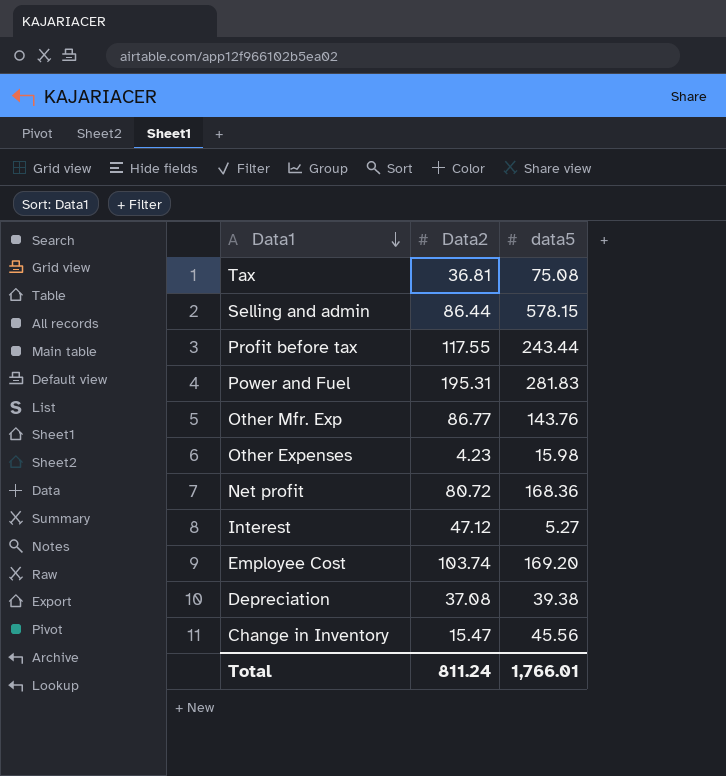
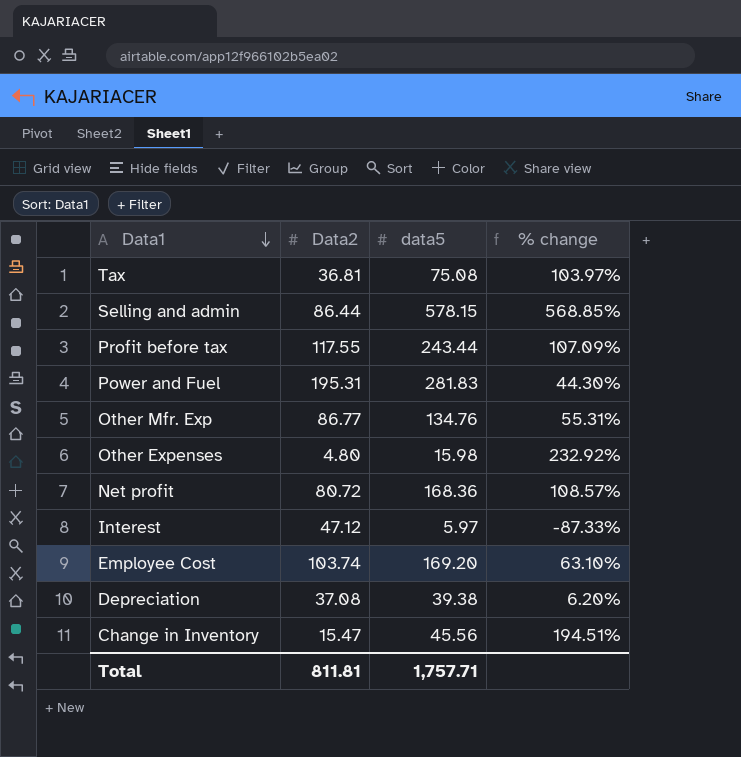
column % change | formula: none -> ([data5] - [Data2]) / [Data2]
Other Mfr. Exp | data5: 143.76 -> 134.76
Other Expenses | Data2: 4.23 -> 4.80
Interest | data5: 5.27 -> 5.97
Total | Data2: 811.24 -> 811.81
Total | data5: 1,766.01 -> 1,757.71

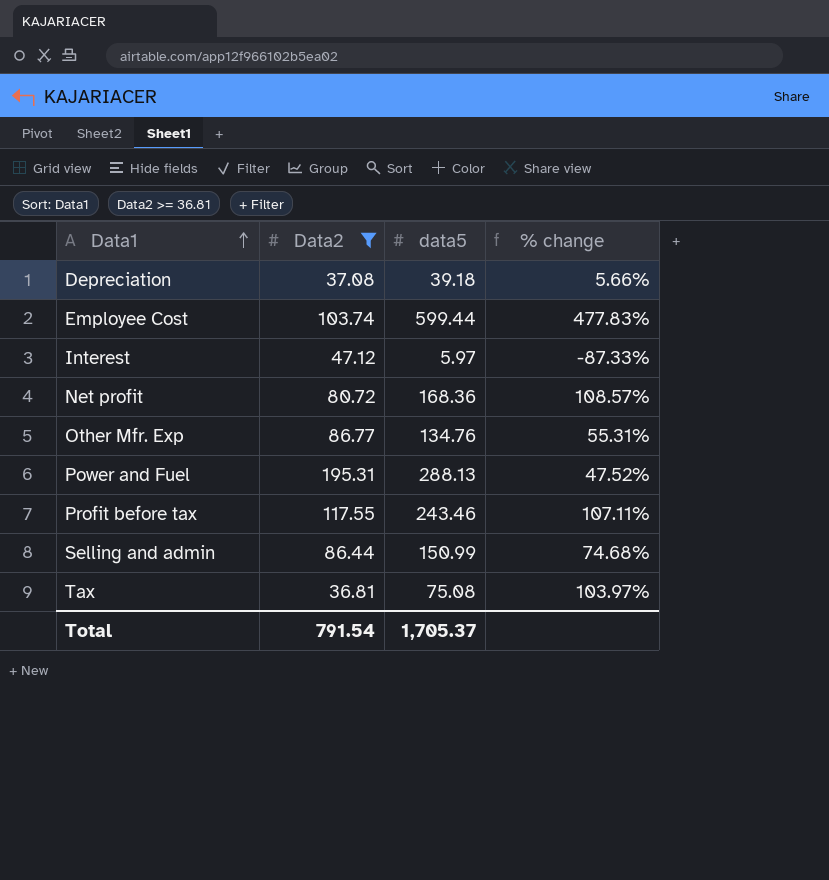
filter: none -> Data2 >= 36.81
row order: Data1 descending -> Data1 ascending
Depreciation | data5: 39.38 -> 39.18
Depreciation | % change: 6.20% -> 5.66%
Employee Cost | data5: 169.20 -> 599.44
Employee Cost | % change: 63.10% -> 477.83%
Power and Fuel | data5: 281.83 -> 288.13
Power and Fuel | % change: 44.30% -> 47.52%
Profit before tax | data5: 243.44 -> 243.46
Profit before tax | % change: 107.09% -> 107.11%
Selling and admin | data5: 578.15 -> 150.99
Selling and admin | % change: 568.85% -> 74.68%
Total | Data2: 811.81 -> 791.54
Total | data5: 1,757.71 -> 1,705.37

